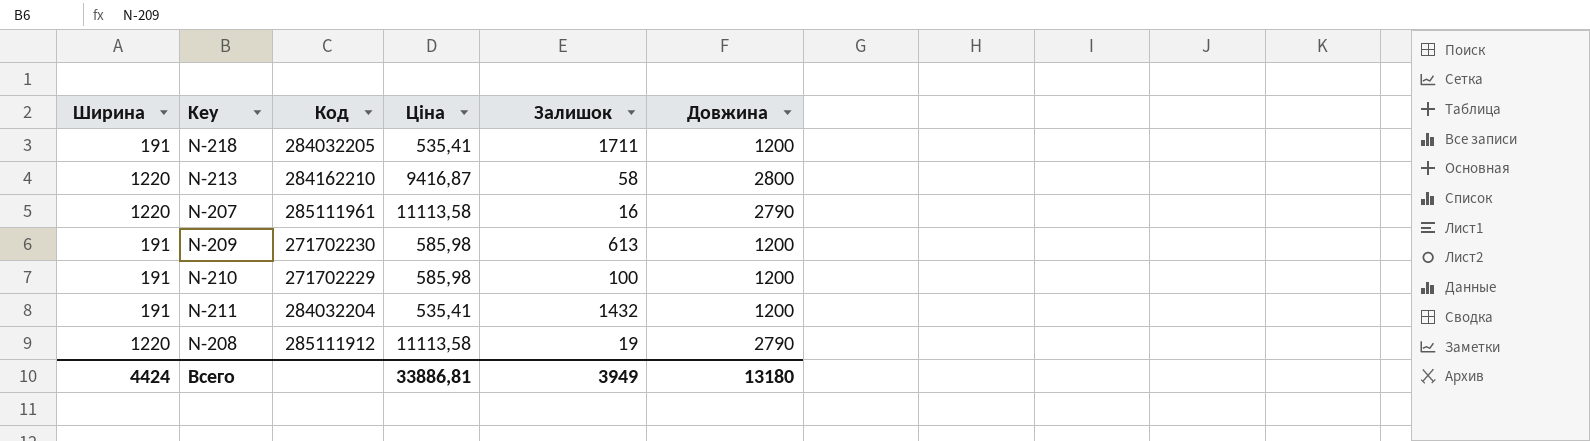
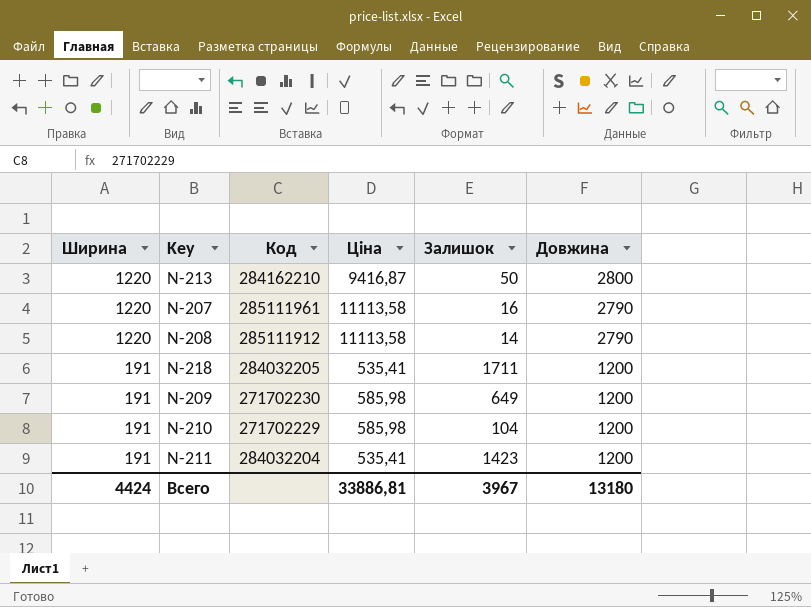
row order: none -> Ширина descending
N-213 | Залишок: 58 -> 50
N-208 | Залишок: 19 -> 14
N-209 | Залишок: 613 -> 649
N-210 | Залишок: 100 -> 104
N-211 | Залишок: 1432 -> 1423
Всего | Залишок: 3949 -> 3967

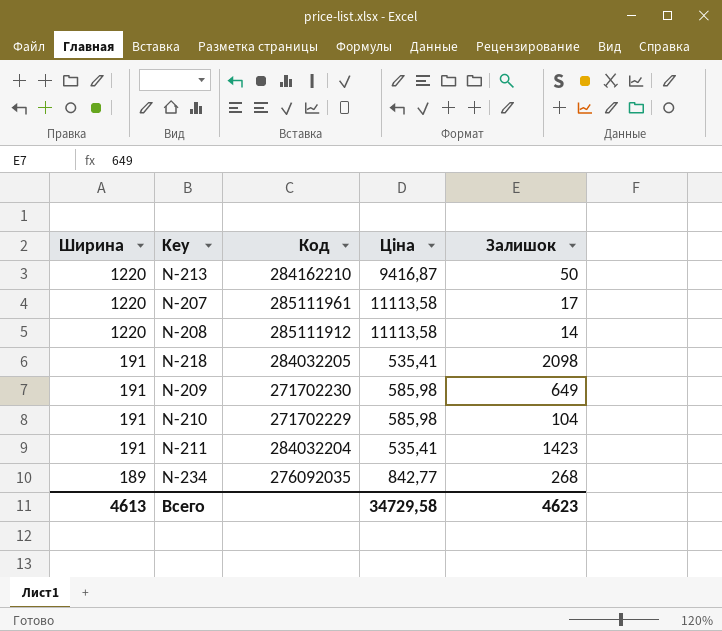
column Довжина | position: 6 -> none
N-207 | Залишок: 16 -> 17
N-218 | Залишок: 1711 -> 2098
row N-234: none -> 189 | 276092035 | 842,77 | 268
Всего | Ширина: 4424 -> 4613
Всего | Ціна: 33886,81 -> 34729,58
Всего | Залишок: 3967 -> 4623

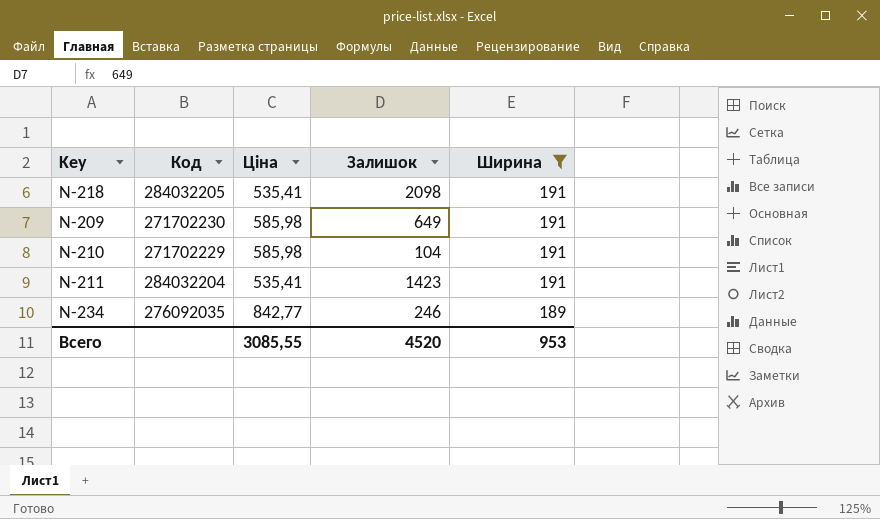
filter: none -> Ширина != 1220
column Ширина | position: 1 -> 5
N-234 | Залишок: 268 -> 246
Всего | Ціна: 34729,58 -> 3085,55
Всего | Залишок: 4623 -> 4520
Всего | Ширина: 4613 -> 953

